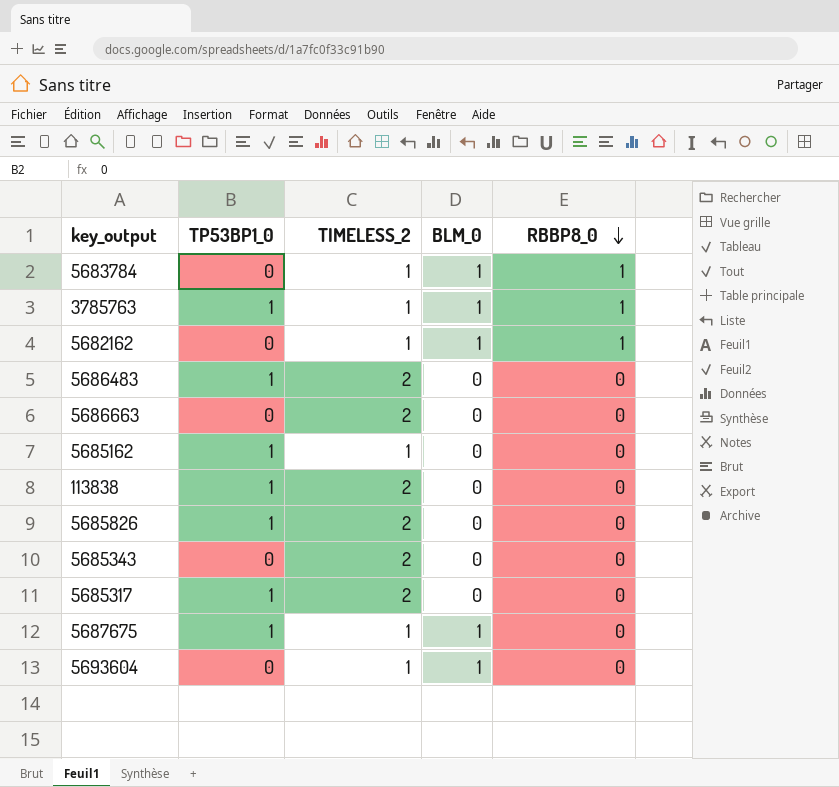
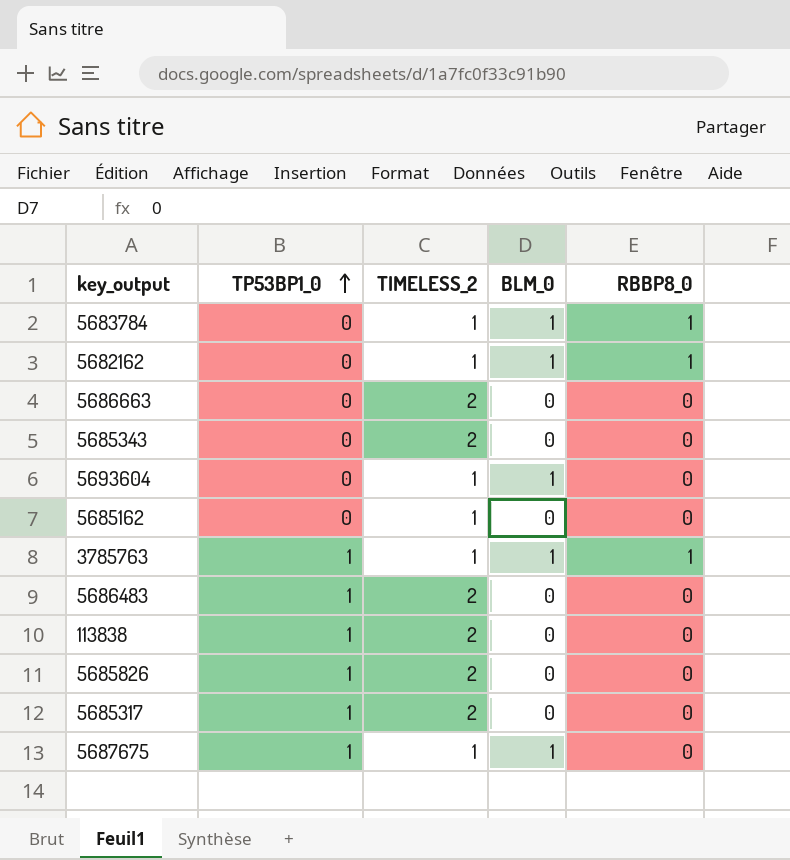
row order: RBBP8_0 descending -> TP53BP1_0 ascending
5685162 | TP53BP1_0: 1 -> 0

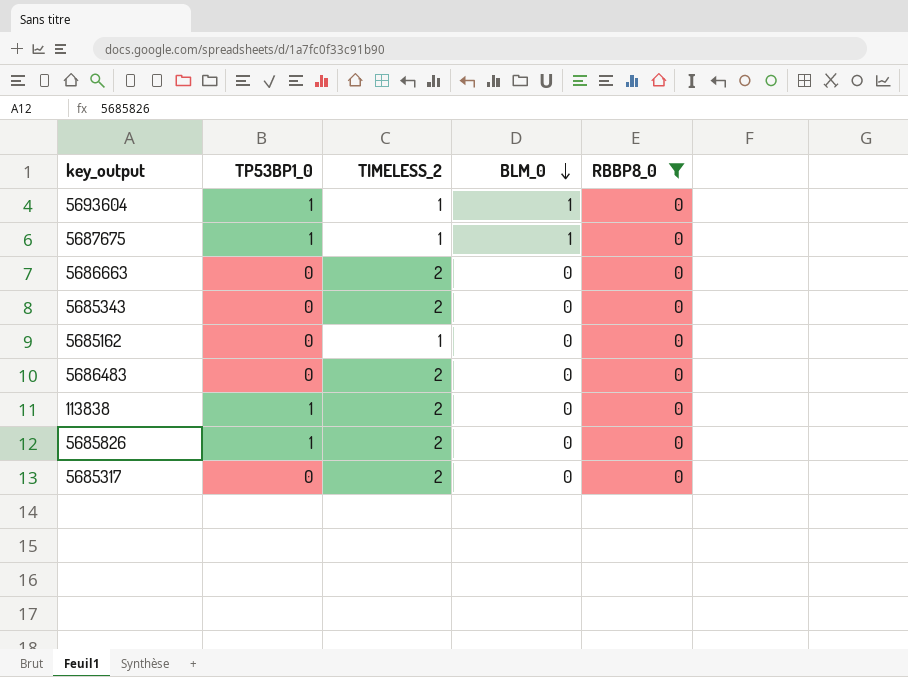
filter: none -> RBBP8_0 = 0
row order: TP53BP1_0 ascending -> BLM_0 descending
5693604 | TP53BP1_0: 0 -> 1
5686483 | TP53BP1_0: 1 -> 0
5685317 | TP53BP1_0: 1 -> 0

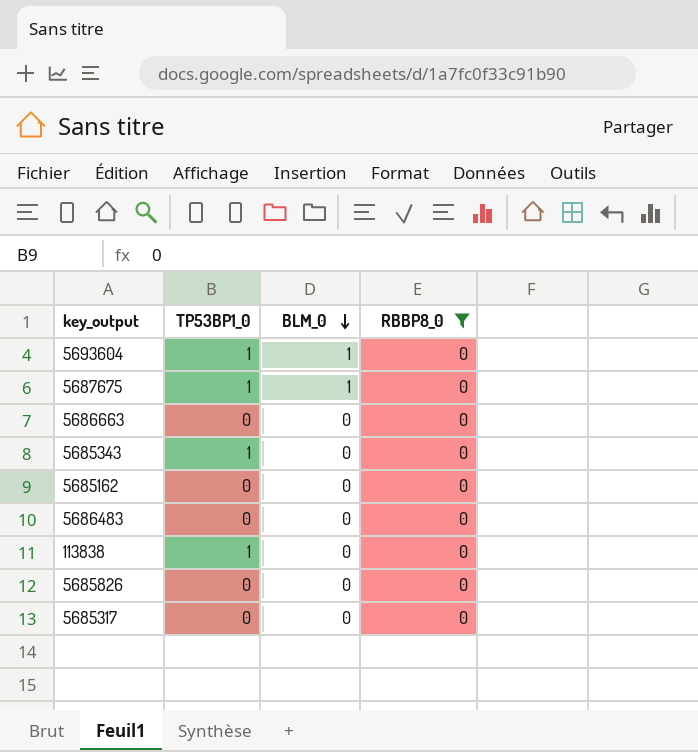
column TIMELESS_2 | position: 3 -> none
5685343 | TP53BP1_0: 0 -> 1
5685826 | TP53BP1_0: 1 -> 0

